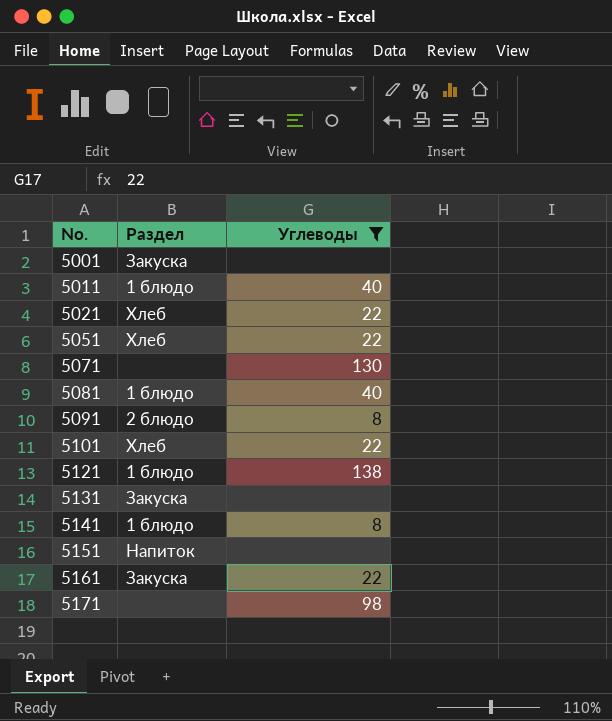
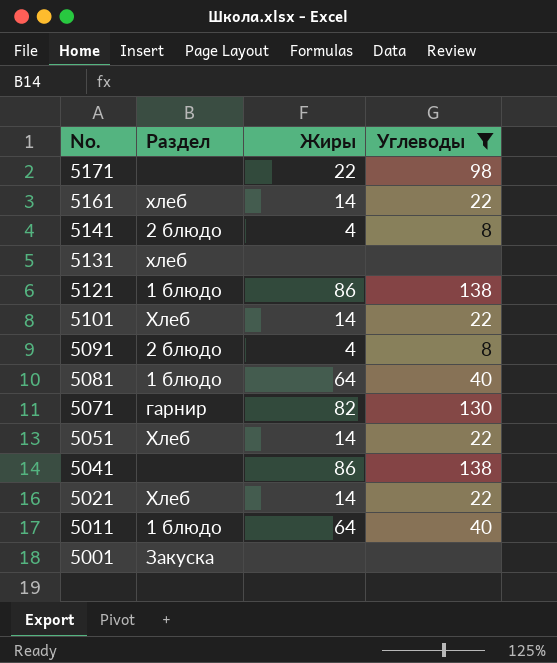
row order: No. ascending -> No. descending
column Жиры | position: none -> 3
row 5151: Напиток | none -> none
5161 | Раздел: Закуска -> хлеб
5141 | Раздел: 1 блюдо -> 2 блюдо
5131 | Раздел: Закуска -> хлеб
5071 | Раздел: none -> гарнир
row 5041: none -> none | 86 | 138

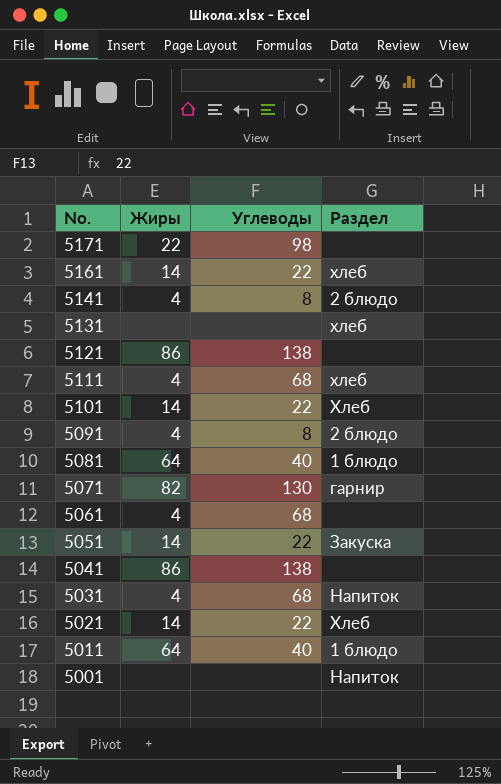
filter: Углеводы != 68 -> none
column Раздел | position: 2 -> 4
5121 | Раздел: 1 блюдо -> none
5051 | Раздел: Хлеб -> Закуска
5001 | Раздел: Закуска -> Напиток

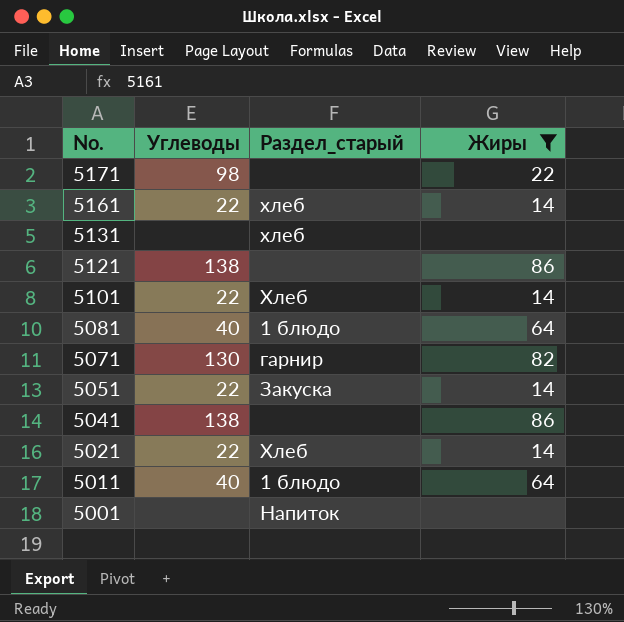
filter: none -> Жиры != 4
column name: Раздел -> Раздел_старый
column Жиры | position: 2 -> 4

